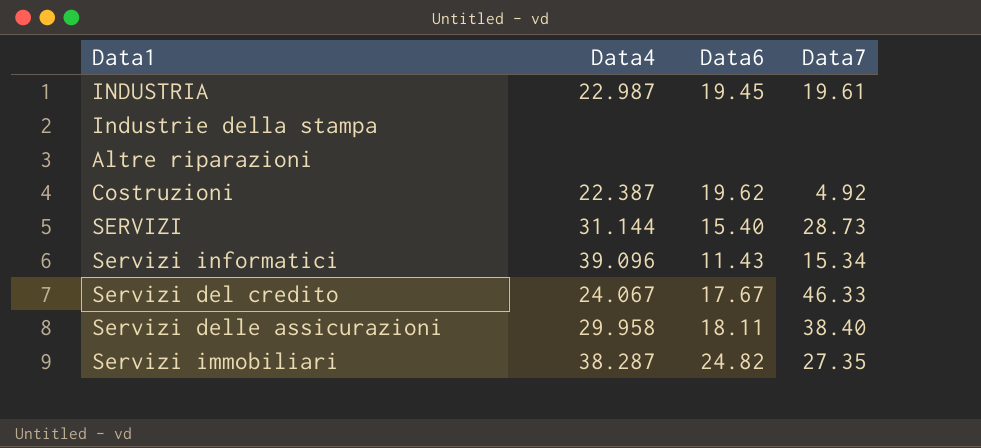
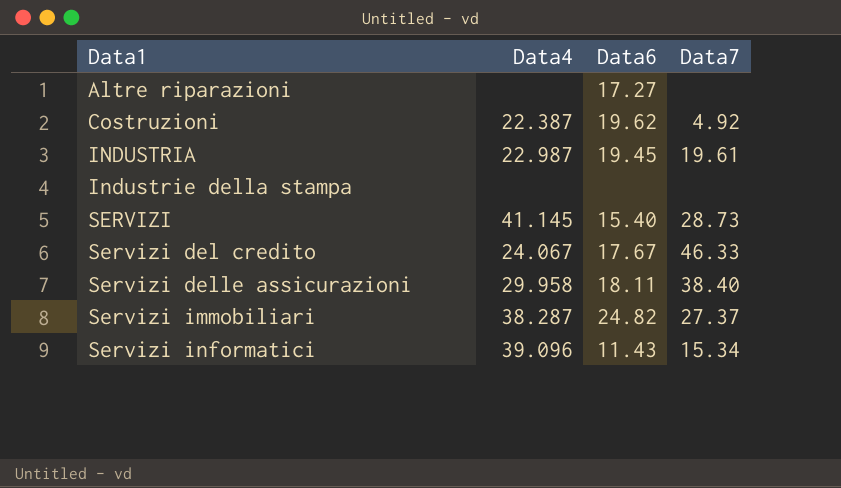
row order: none -> Data1 ascending
Altre riparazioni | Data6: none -> 17.27
SERVIZI | Data4: 31.144 -> 41.145
Servizi immobiliari | Data7: 27.35 -> 27.37

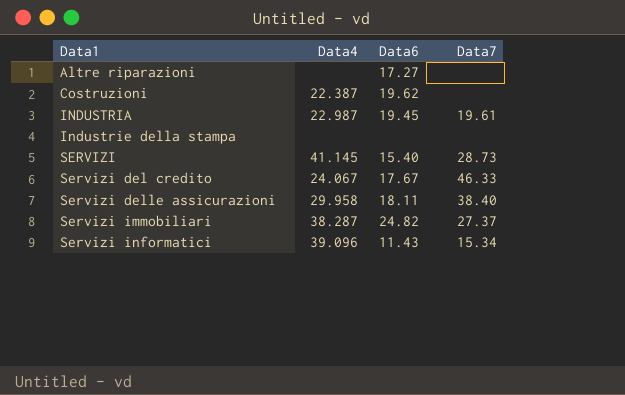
Costruzioni | Data7: 4.92 -> none

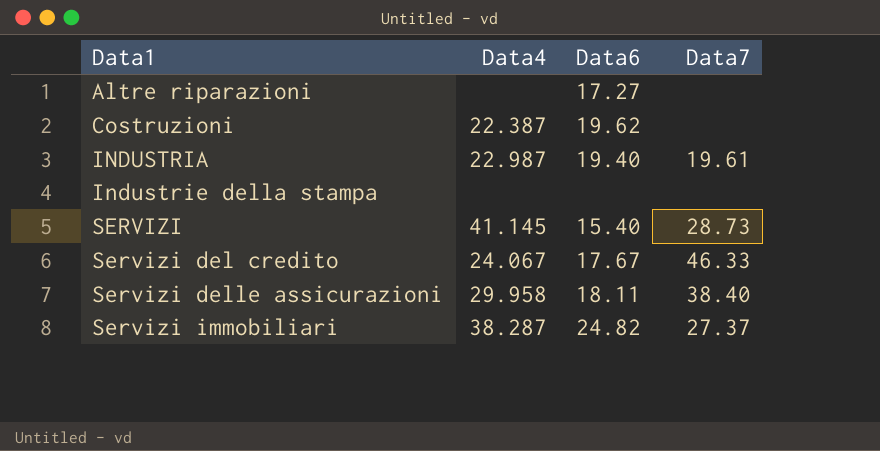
row Servizi informatici: 39.096 | 11.43 | 15.34 -> none
INDUSTRIA | Data6: 19.45 -> 19.40

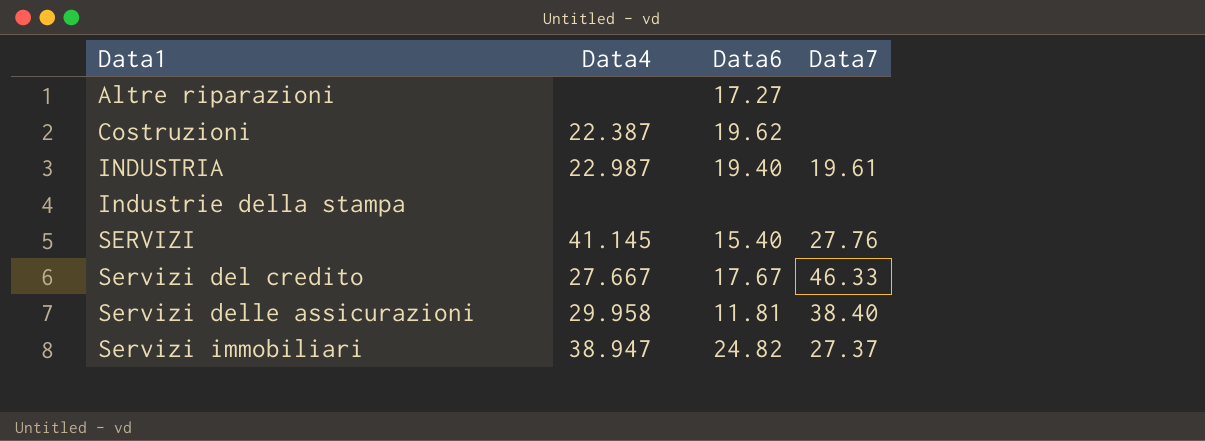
SERVIZI | Data7: 28.73 -> 27.76
Servizi del credito | Data4: 24.067 -> 27.667
Servizi delle assicurazioni | Data6: 18.11 -> 11.81
Servizi immobiliari | Data4: 38.287 -> 38.947

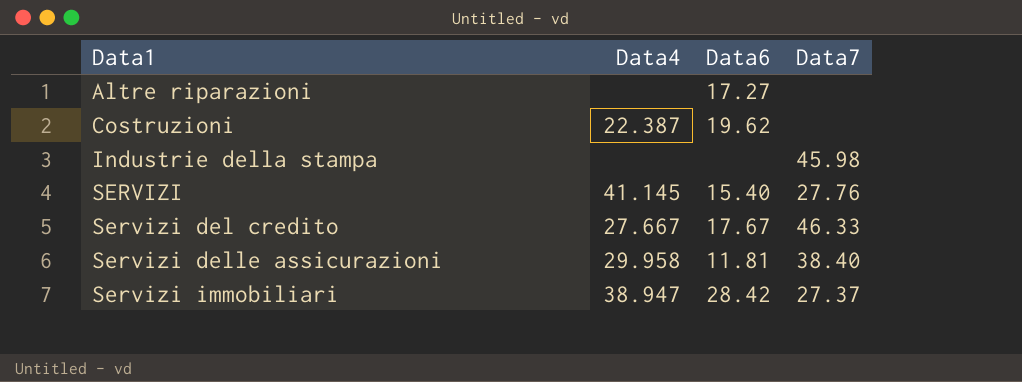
row INDUSTRIA: 22.987 | 19.40 | 19.61 -> none
Industrie della stampa | Data7: none -> 45.98
Servizi immobiliari | Data6: 24.82 -> 28.42

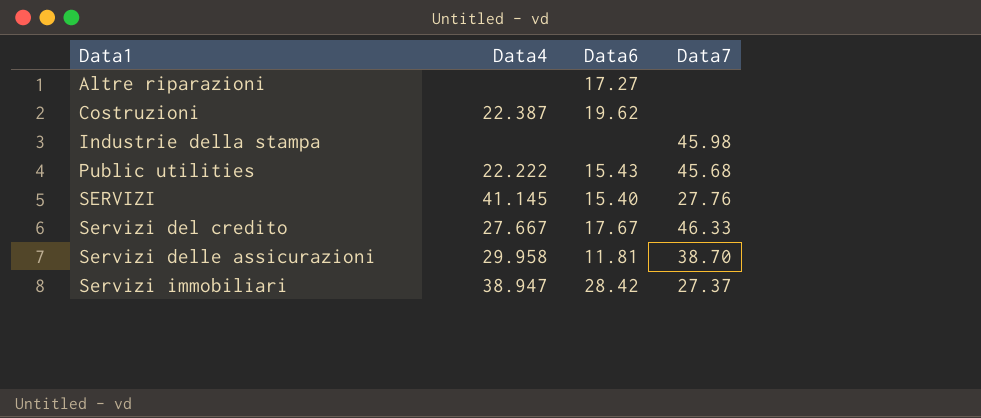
row Public utilities: none -> 22.222 | 15.43 | 45.68
Servizi delle assicurazioni | Data7: 38.40 -> 38.70

